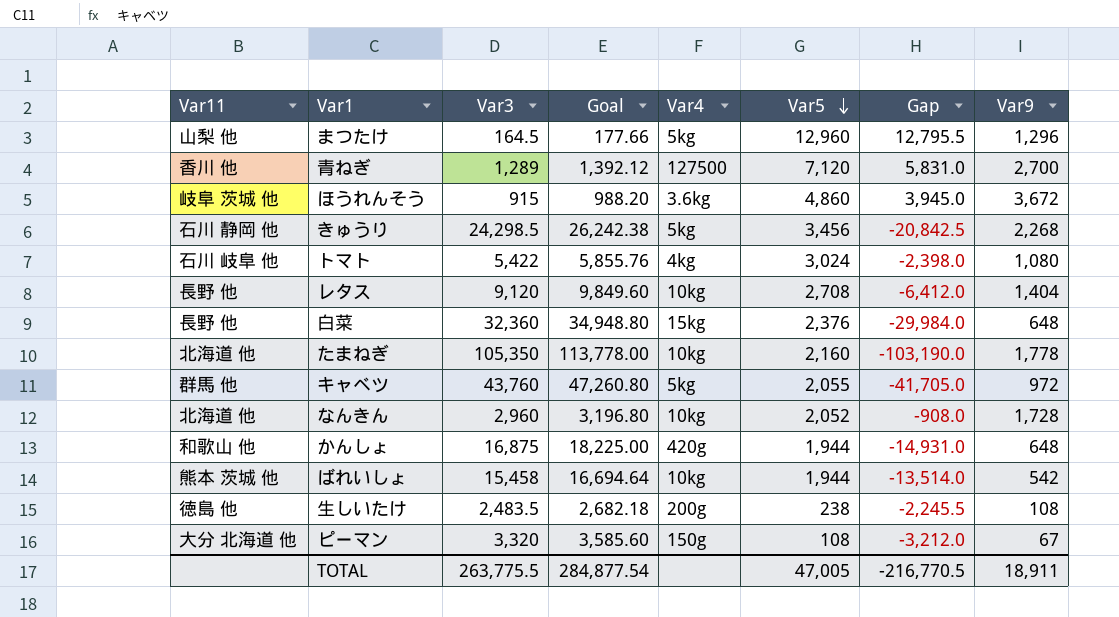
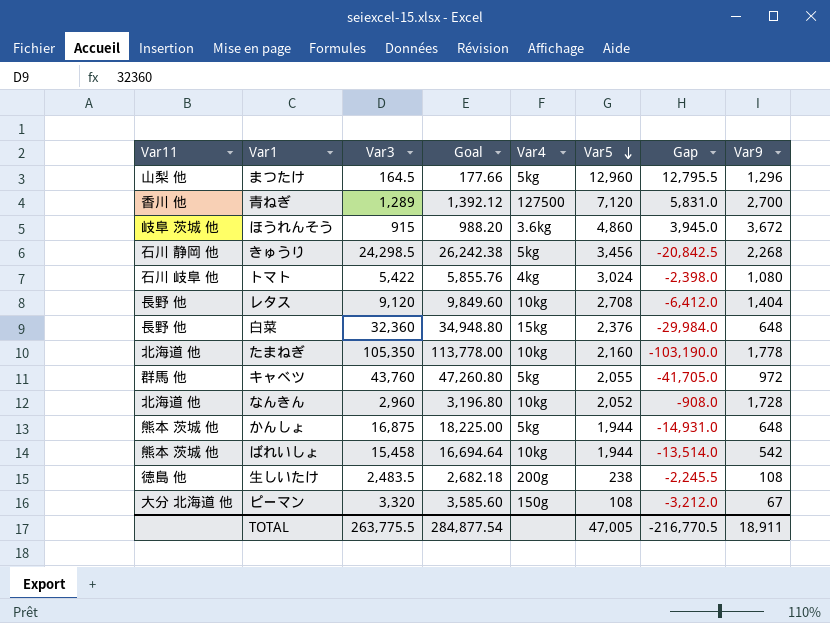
かんしょ | Var11: 和歌山 他 -> 熊本 茨城 他
かんしょ | Var4: 420g -> 5kg

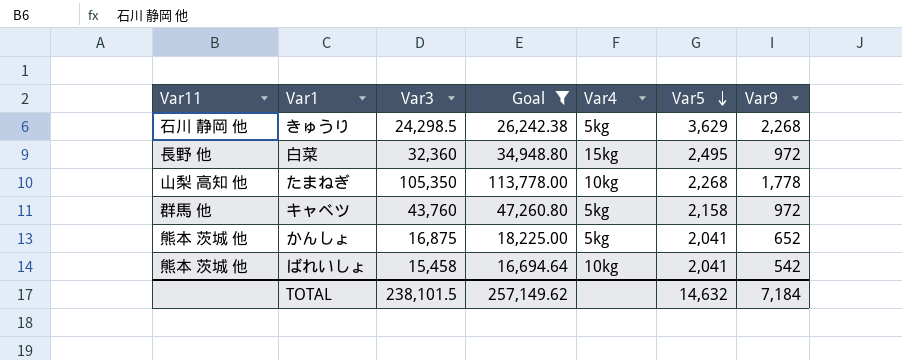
filter: none -> Goal >= 16,694.64
column Gap | formula: [Var5] - [Var3] -> none
きゅうり | Var5: 3,456 -> 3,629
白菜 | Var5: 2,376 -> 2,495
白菜 | Var9: 648 -> 972
たまねぎ | Var11: 北海道 他 -> 山梨 高知 他
たまねぎ | Var5: 2,160 -> 2,268
キャベツ | Var5: 2,055 -> 2,158
かんしょ | Var5: 1,944 -> 2,041
かんしょ | Var9: 648 -> 652
ばれいしょ | Var5: 1,944 -> 2,041
TOTAL | Var3: 263,775.5 -> 238,101.5
TOTAL | Goal: 284,877.54 -> 257,149.62
TOTAL | Var5: 47,005 -> 14,632
TOTAL | Var9: 18,911 -> 7,184

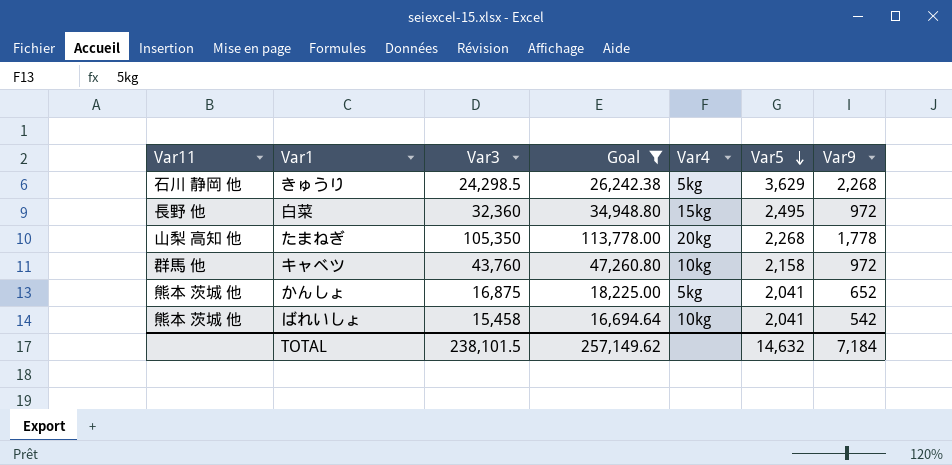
たまねぎ | Var4: 10kg -> 20kg
キャベツ | Var4: 5kg -> 10kg

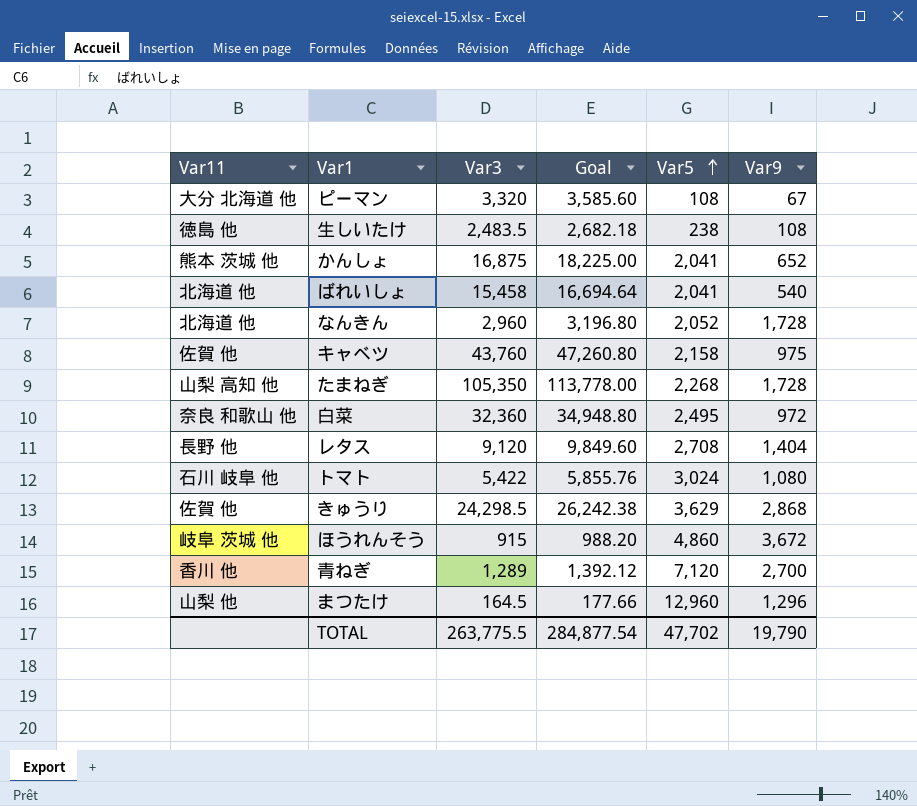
filter: Goal >= 16,694.64 -> none
row order: Var5 descending -> Var5 ascending
column Var4 | position: 5 -> none
ばれいしょ | Var11: 熊本 茨城 他 -> 北海道 他
ばれいしょ | Var9: 542 -> 540
キャベツ | Var11: 群馬 他 -> 佐賀 他
キャベツ | Var9: 972 -> 975
たまねぎ | Var9: 1,778 -> 1,728
白菜 | Var11: 長野 他 -> 奈良 和歌山 他
きゅうり | Var11: 石川 静岡 他 -> 佐賀 他
きゅうり | Var9: 2,268 -> 2,868
TOTAL | Var3: 238,101.5 -> 263,775.5
TOTAL | Goal: 257,149.62 -> 284,877.54
TOTAL | Var5: 14,632 -> 47,702
TOTAL | Var9: 7,184 -> 19,790

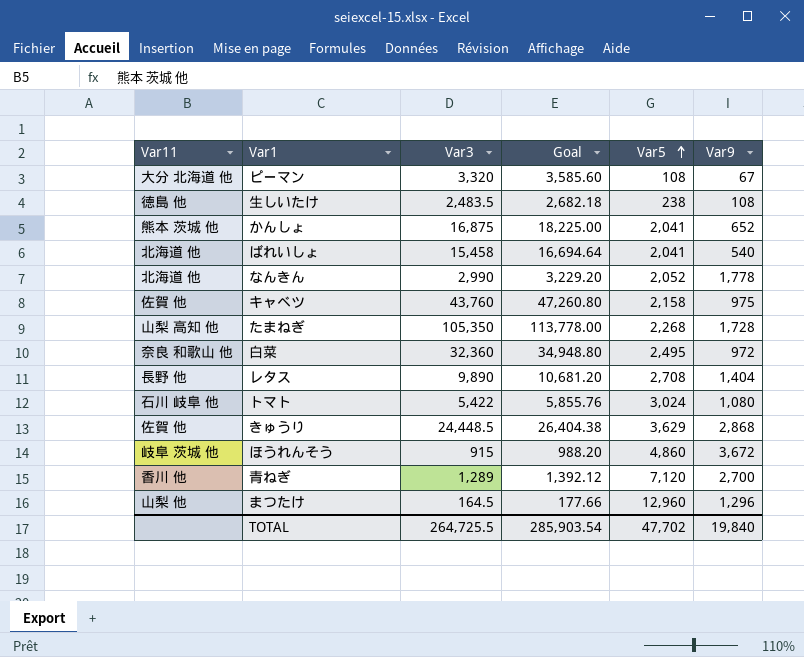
なんきん | Var3: 2,960 -> 2,990
なんきん | Goal: 3,196.80 -> 3,229.20
なんきん | Var9: 1,728 -> 1,778
レタス | Var3: 9,120 -> 9,890
レタス | Goal: 9,849.60 -> 10,681.20
きゅうり | Var3: 24,298.5 -> 24,448.5
きゅうり | Goal: 26,242.38 -> 26,404.38
TOTAL | Var3: 263,775.5 -> 264,725.5
TOTAL | Goal: 284,877.54 -> 285,903.54
TOTAL | Var9: 19,790 -> 19,840

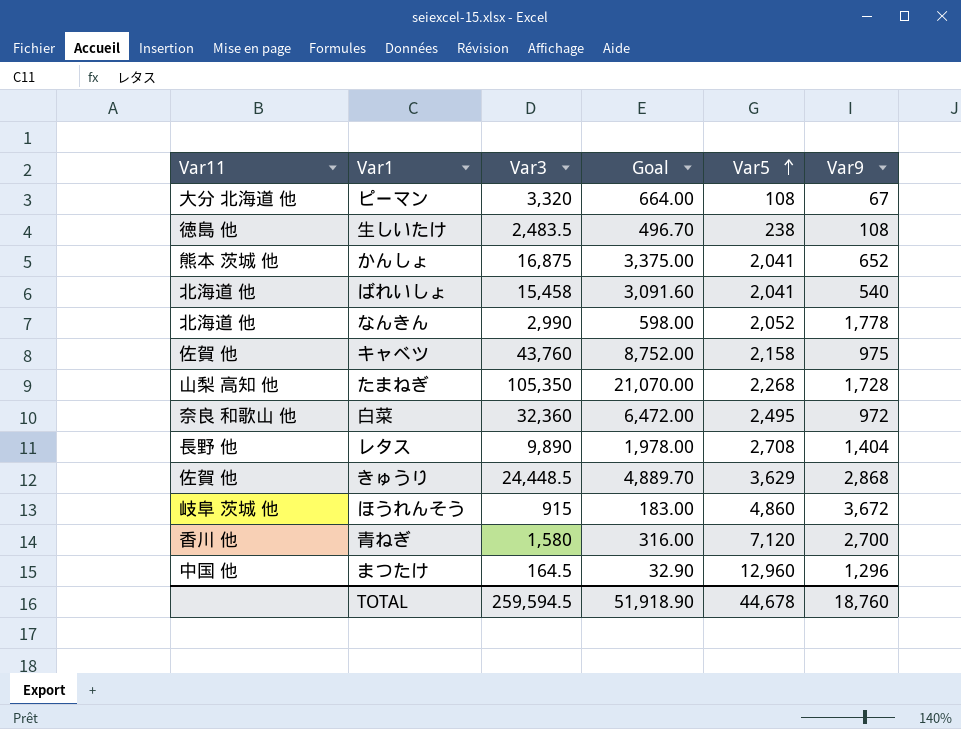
column Goal | formula: [Var3] * 1.08 -> [Var3] * 0.2
row トマト: 石川 岐阜 他 | 5,422 | 5,855.76 | 3,024 | 1,080 -> none
青ねぎ | Var3: 1,289 -> 1,580
まつたけ | Var11: 山梨 他 -> 中国 他
TOTAL | Var3: 264,725.5 -> 259,594.5
TOTAL | Goal: 285,903.54 -> 51,918.90
TOTAL | Var5: 47,702 -> 44,678
TOTAL | Var9: 19,840 -> 18,760

